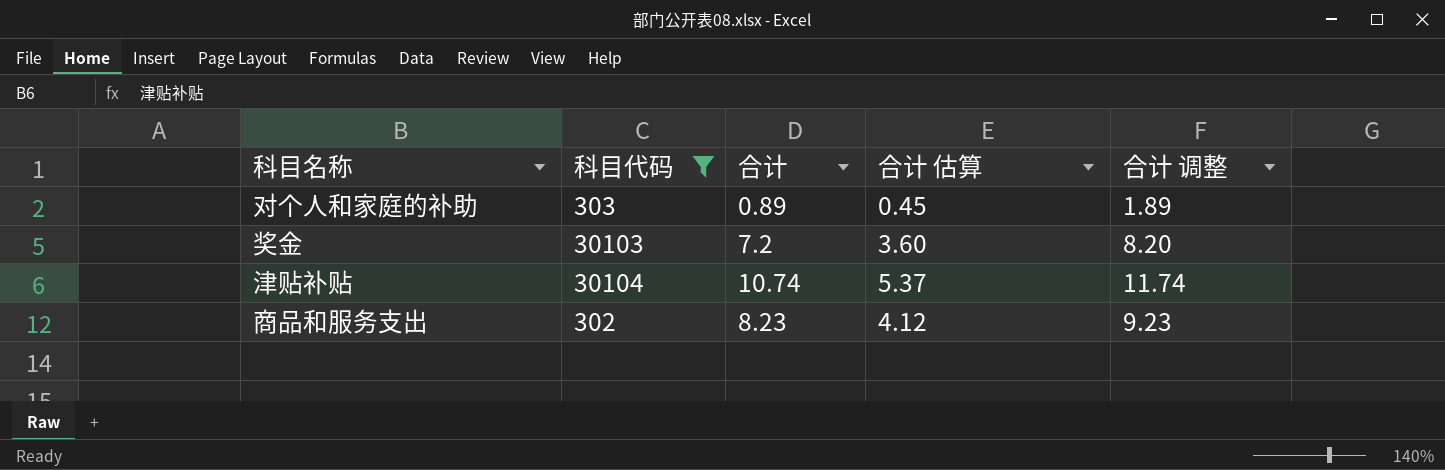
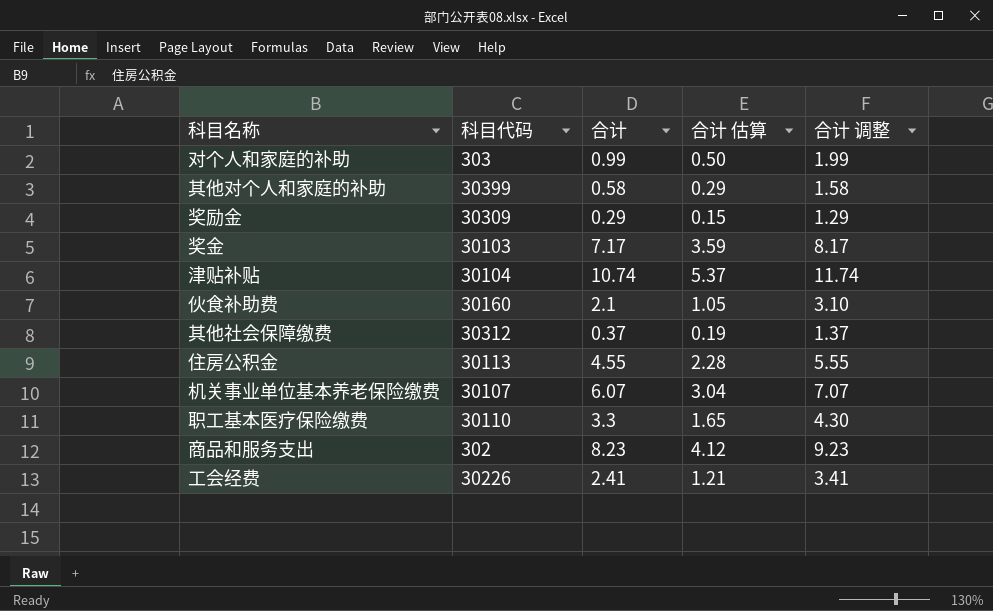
filter: 科目代码 <= 30104 -> none
对个人和家庭的补助 | 合计: 0.89 -> 0.99
对个人和家庭的补助 | 合计 估算: 0.45 -> 0.50
对个人和家庭的补助 | 合计 调整: 1.89 -> 1.99
奖金 | 合计: 7.2 -> 7.17
奖金 | 合计 估算: 3.60 -> 3.59
奖金 | 合计 调整: 8.20 -> 8.17

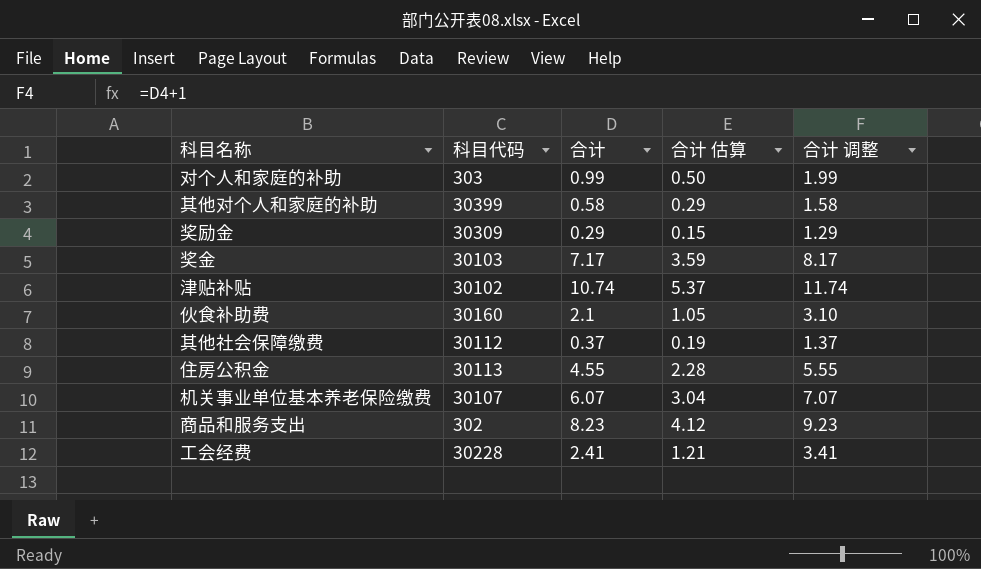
row 职工基本医疗保险缴费: 30110 | 3.3 | 1.65 | 4.30 -> none
津贴补贴 | 科目代码: 30104 -> 30102
其他社会保障缴费 | 科目代码: 30312 -> 30112
工会经费 | 科目代码: 30226 -> 30228

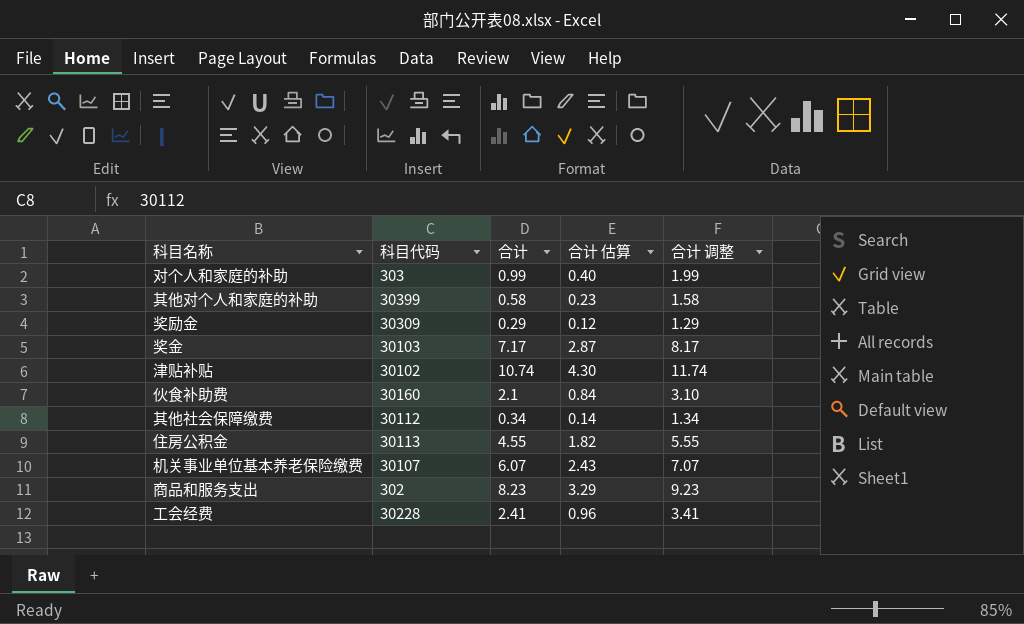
column 合计 估算 | formula: [合计] * 0.5 -> [合计] * 0.4
其他社会保障缴费 | 合计: 0.37 -> 0.34
其他社会保障缴费 | 合计 调整: 1.37 -> 1.34

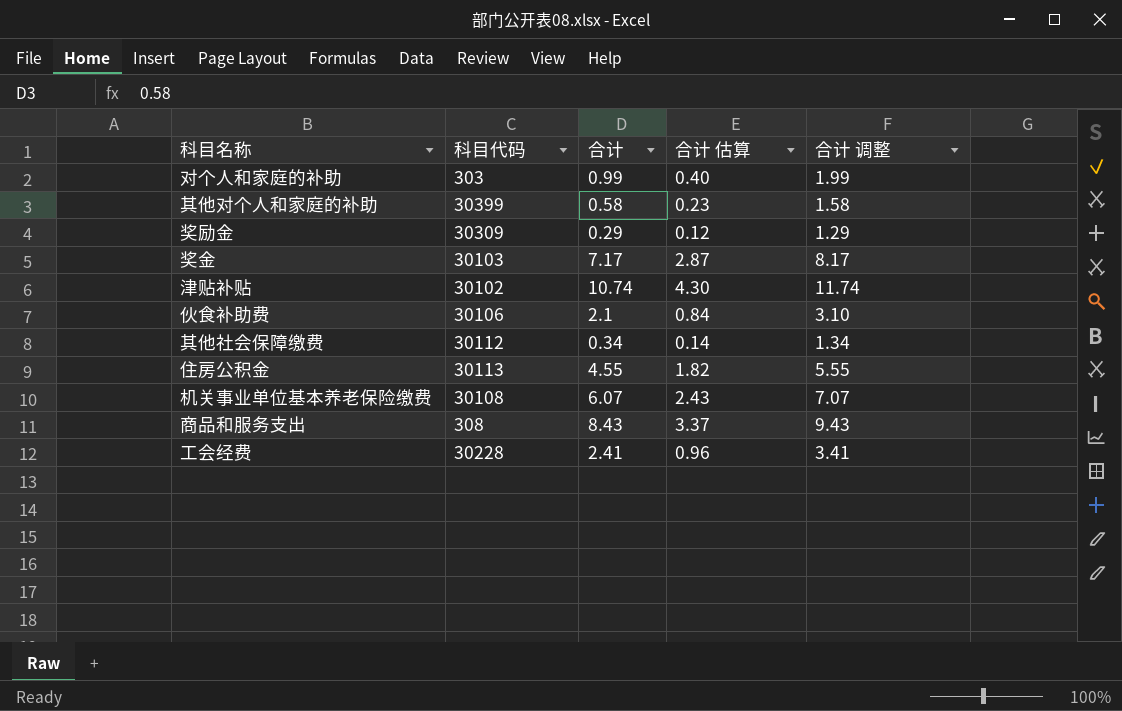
伙食补助费 | 科目代码: 30160 -> 30106
机关事业单位基本养老保险缴费 | 科目代码: 30107 -> 30108
商品和服务支出 | 科目代码: 302 -> 308
商品和服务支出 | 合计: 8.23 -> 8.43
商品和服务支出 | 合计 估算: 3.29 -> 3.37
商品和服务支出 | 合计 调整: 9.23 -> 9.43

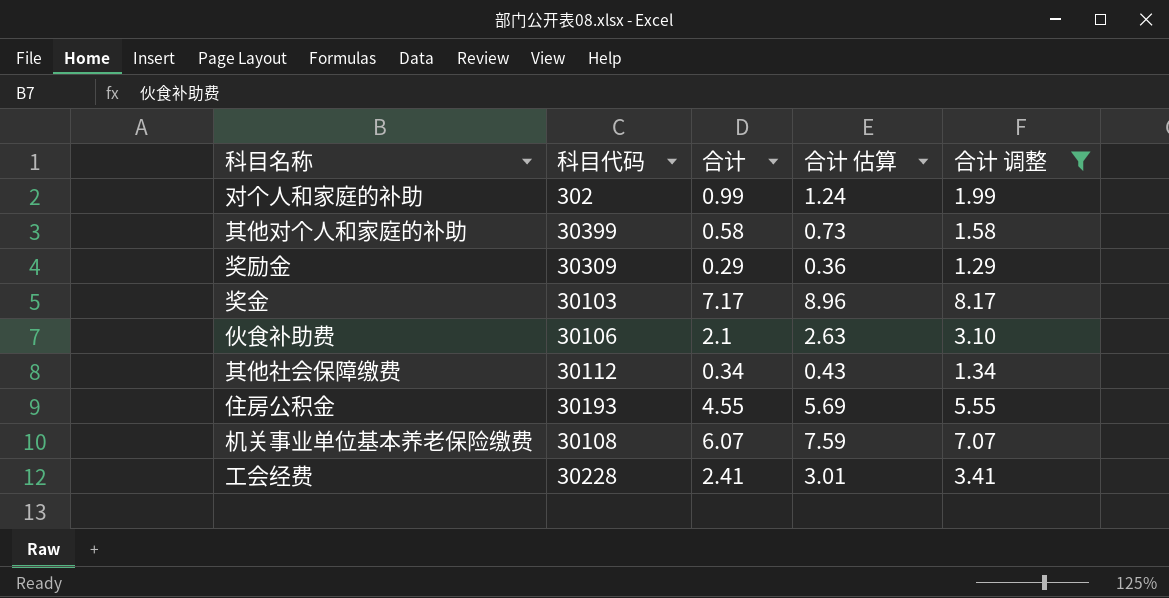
filter: none -> 合计 调整 <= 8.17
column 合计 估算 | formula: [合计] * 0.4 -> [合计] * 1.25
对个人和家庭的补助 | 科目代码: 303 -> 302
住房公积金 | 科目代码: 30113 -> 30193

